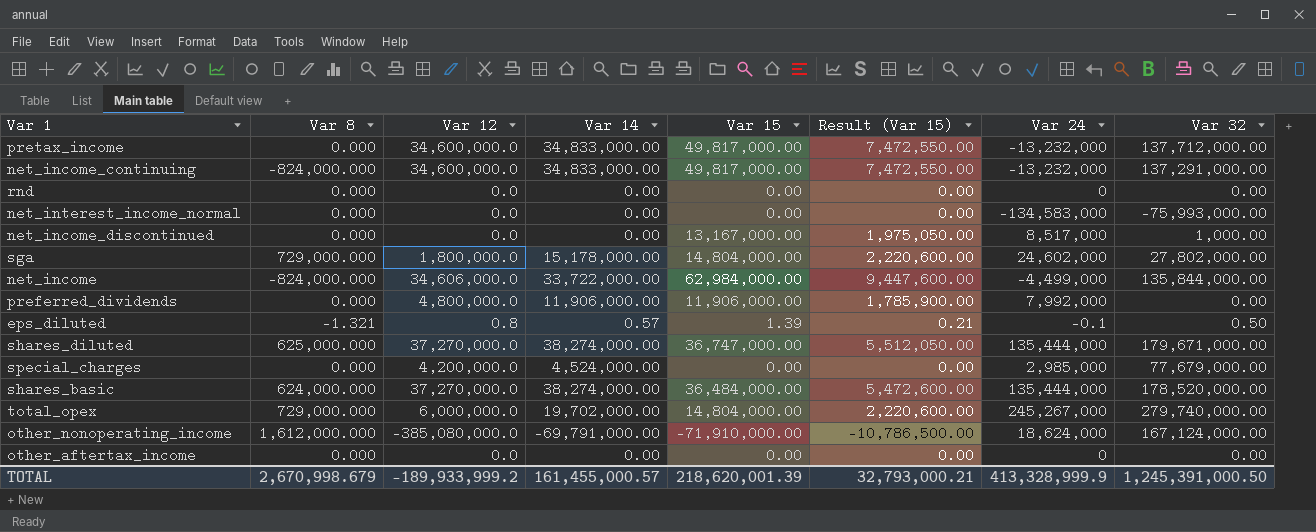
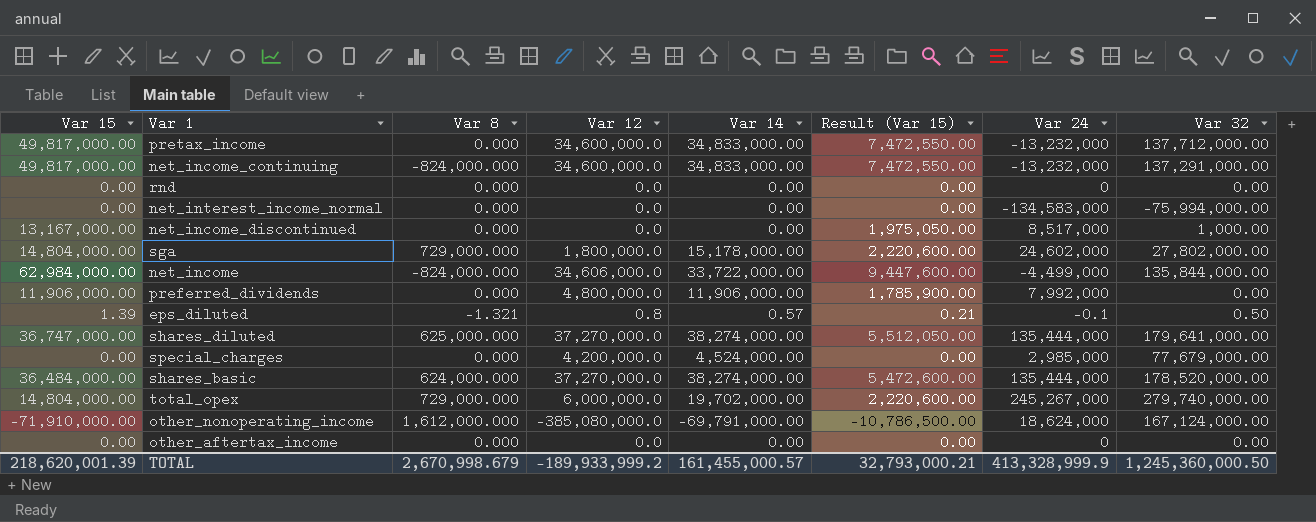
column Var 15 | position: 5 -> 1
net_interest_income_normal | Var 32: -75,993,000.00 -> -75,994,000.00
shares_diluted | Var 32: 179,671,000.00 -> 179,641,000.00
TOTAL | Var 32: 1,245,391,000.50 -> 1,245,360,000.50

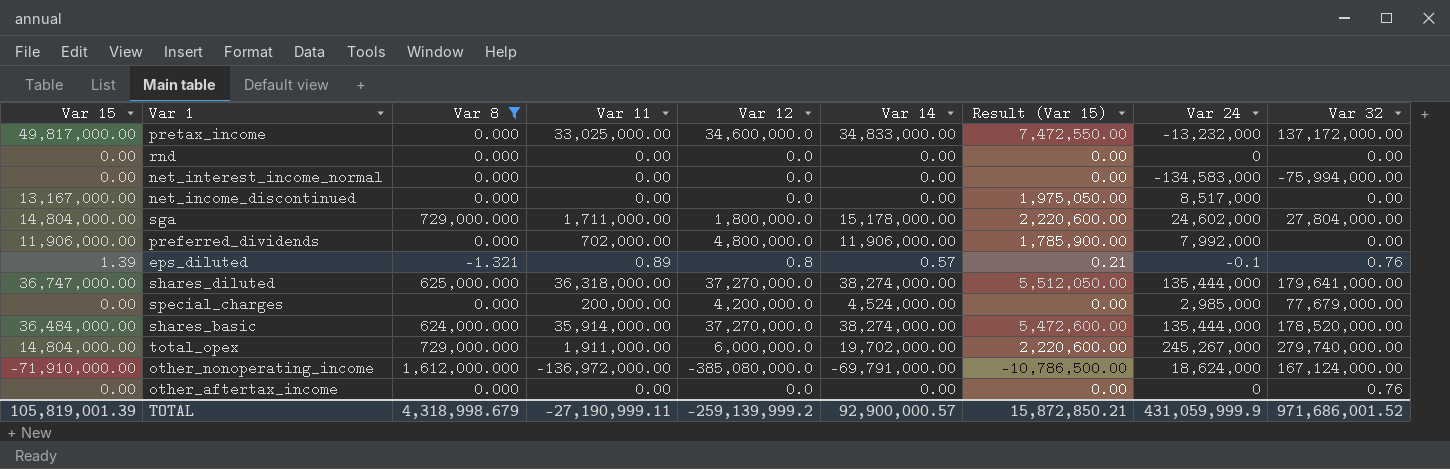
filter: none -> Var 8 != -824,000.000
column Var 11 | position: none -> 4
pretax_income | Var 32: 137,712,000.00 -> 137,172,000.00
net_income_discontinued | Var 32: 1,000.00 -> 0.00
sga | Var 32: 27,802,000.00 -> 27,804,000.00
eps_diluted | Var 32: 0.50 -> 0.76
other_aftertax_income | Var 32: 0.00 -> 0.76
TOTAL | Var 15: 218,620,001.39 -> 105,819,001.39
TOTAL | Var 8: 2,670,998.679 -> 4,318,998.679
TOTAL | Var 12: -189,933,999.2 -> -259,139,999.2
TOTAL | Var 14: 161,455,000.57 -> 92,900,000.57
TOTAL | Result (Var 15): 32,793,000.21 -> 15,872,850.21
TOTAL | Var 24: 413,328,999.9 -> 431,059,999.9
TOTAL | Var 32: 1,245,360,000.50 -> 971,686,001.52

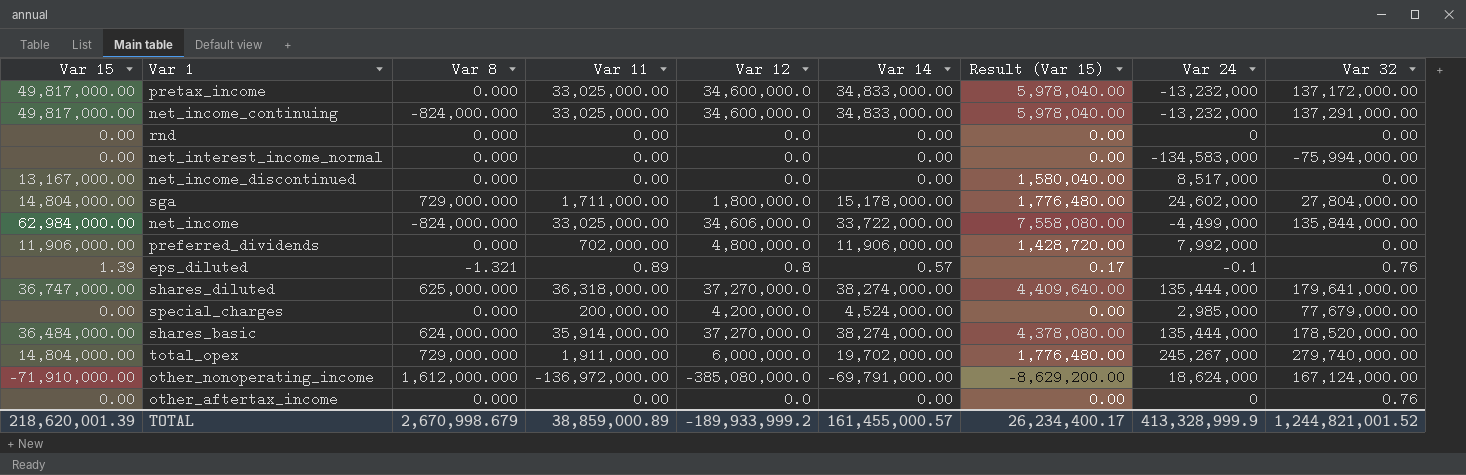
filter: Var 8 != -824,000.000 -> none
column Result (Var 15) | formula: [Var 15] * 0.15 -> [Var 15] * 0.12
TOTAL | Var 15: 105,819,001.39 -> 218,620,001.39
TOTAL | Var 8: 4,318,998.679 -> 2,670,998.679
TOTAL | Var 11: -27,190,999.11 -> 38,859,000.89
TOTAL | Var 12: -259,139,999.2 -> -189,933,999.2
TOTAL | Var 14: 92,900,000.57 -> 161,455,000.57
TOTAL | Result (Var 15): 15,872,850.21 -> 26,234,400.17
TOTAL | Var 24: 431,059,999.9 -> 413,328,999.9
TOTAL | Var 32: 971,686,001.52 -> 1,244,821,001.52

